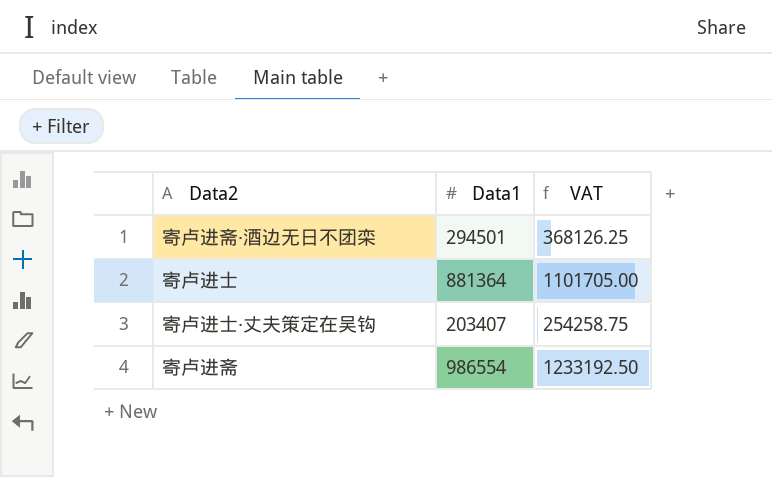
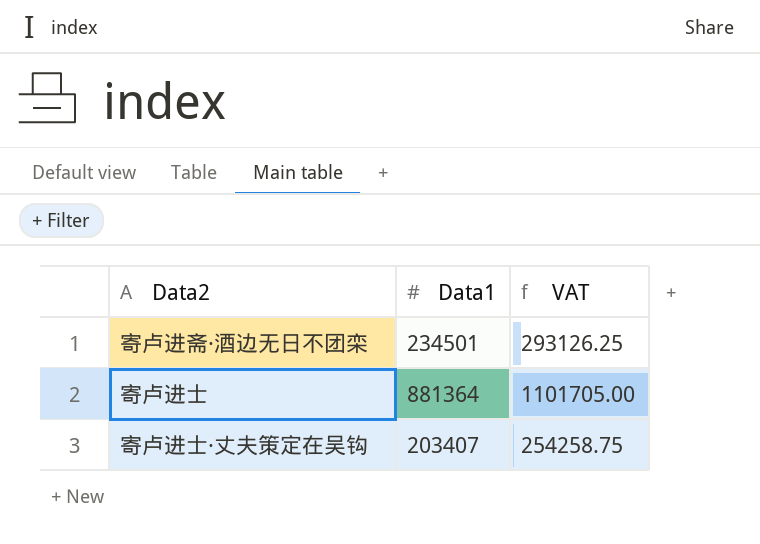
row 寄卢进斋: 986554 | 1233192.50 -> none
寄卢进斋·酒边无日不团栾 | Data1: 294501 -> 234501
寄卢进斋·酒边无日不团栾 | VAT: 368126.25 -> 293126.25

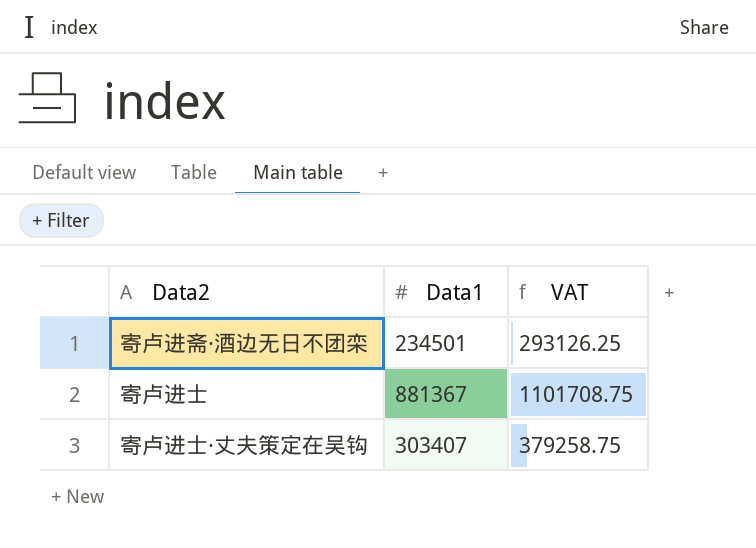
寄卢进士 | Data1: 881364 -> 881367
寄卢进士 | VAT: 1101705.00 -> 1101708.75
寄卢进士·丈夫策定在吴钩 | Data1: 203407 -> 303407
寄卢进士·丈夫策定在吴钩 | VAT: 254258.75 -> 379258.75

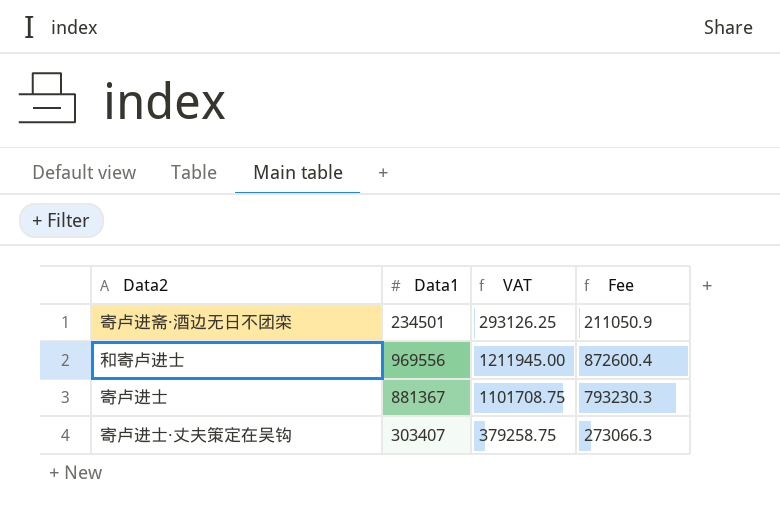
column Fee | formula: none -> [Data1] * 0.9
row 和寄卢进士: none -> 969556 | 1211945.00 | 872600.4

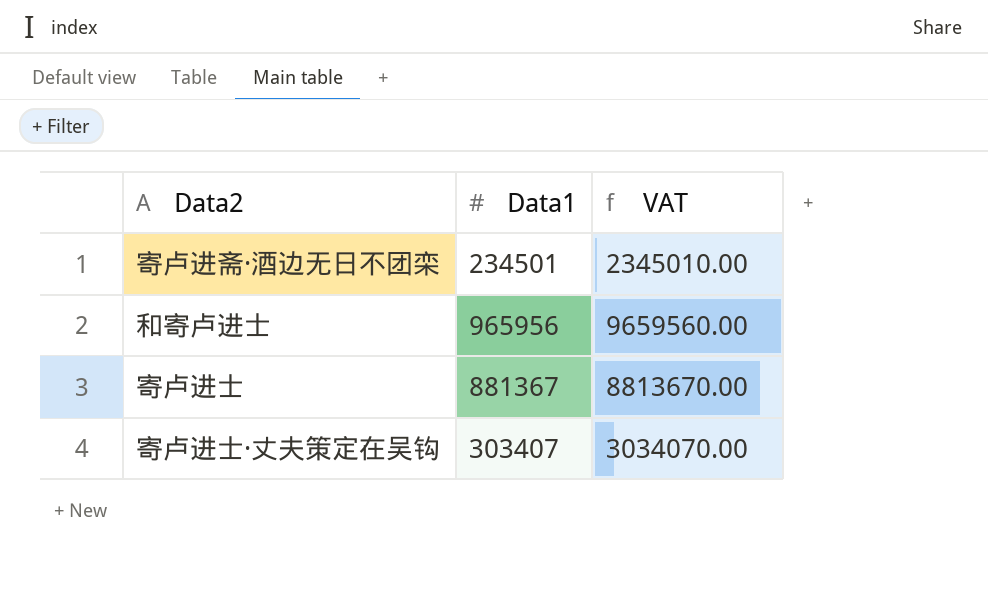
column Fee | formula: [Data1] * 0.9 -> none
column VAT | formula: [Data1] * 1.25 -> [Data1] * 10
和寄卢进士 | Data1: 969556 -> 965956

